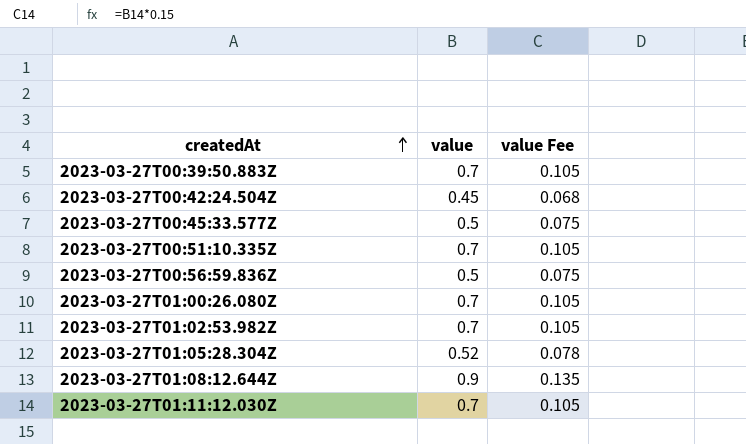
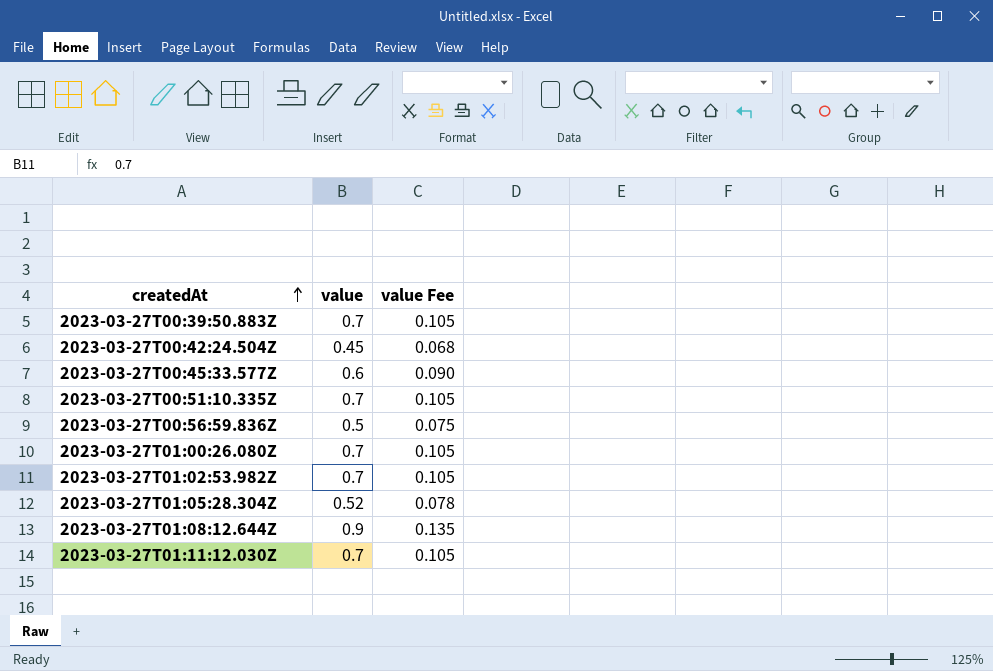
2023-03-27T00:45:33.577Z | value: 0.5 -> 0.6
2023-03-27T00:45:33.577Z | value Fee: 0.075 -> 0.090

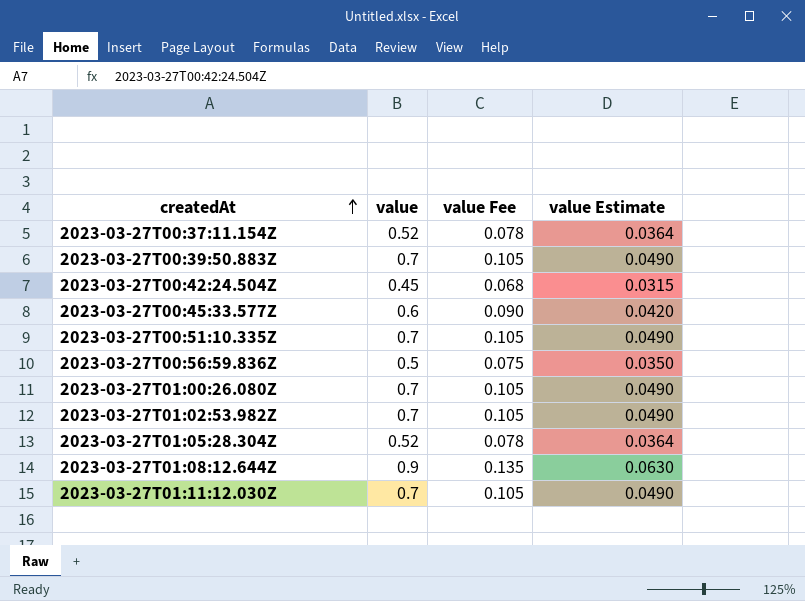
column value Estimate | formula: none -> [value] * 0.07
row 2023-03-27T00:37:11.154Z: none -> 0.52 | 0.078 | 0.0364

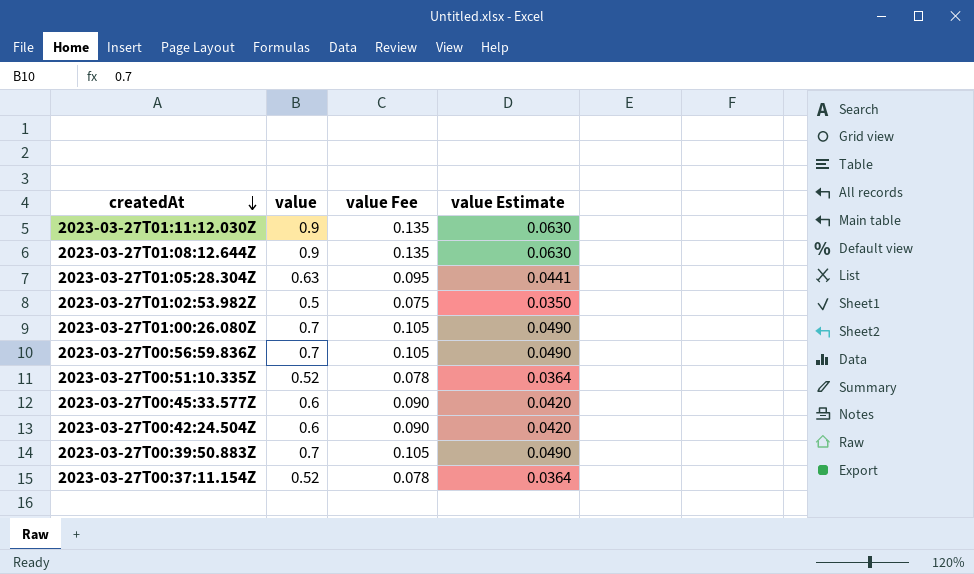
row order: createdAt ascending -> createdAt descending
2023-03-27T01:11:12.030Z | value: 0.7 -> 0.9
2023-03-27T01:11:12.030Z | value Fee: 0.105 -> 0.135
2023-03-27T01:11:12.030Z | value Estimate: 0.0490 -> 0.0630
2023-03-27T01:05:28.304Z | value: 0.52 -> 0.63
2023-03-27T01:05:28.304Z | value Fee: 0.078 -> 0.095
2023-03-27T01:05:28.304Z | value Estimate: 0.0364 -> 0.0441
2023-03-27T01:02:53.982Z | value: 0.7 -> 0.5
2023-03-27T01:02:53.982Z | value Fee: 0.105 -> 0.075
2023-03-27T01:02:53.982Z | value Estimate: 0.0490 -> 0.0350
2023-03-27T00:56:59.836Z | value: 0.5 -> 0.7
2023-03-27T00:56:59.836Z | value Fee: 0.075 -> 0.105
2023-03-27T00:56:59.836Z | value Estimate: 0.0350 -> 0.0490
2023-03-27T00:51:10.335Z | value: 0.7 -> 0.52
2023-03-27T00:51:10.335Z | value Fee: 0.105 -> 0.078
2023-03-27T00:51:10.335Z | value Estimate: 0.0490 -> 0.0364
2023-03-27T00:42:24.504Z | value: 0.45 -> 0.6
2023-03-27T00:42:24.504Z | value Fee: 0.068 -> 0.090
2023-03-27T00:42:24.504Z | value Estimate: 0.0315 -> 0.0420

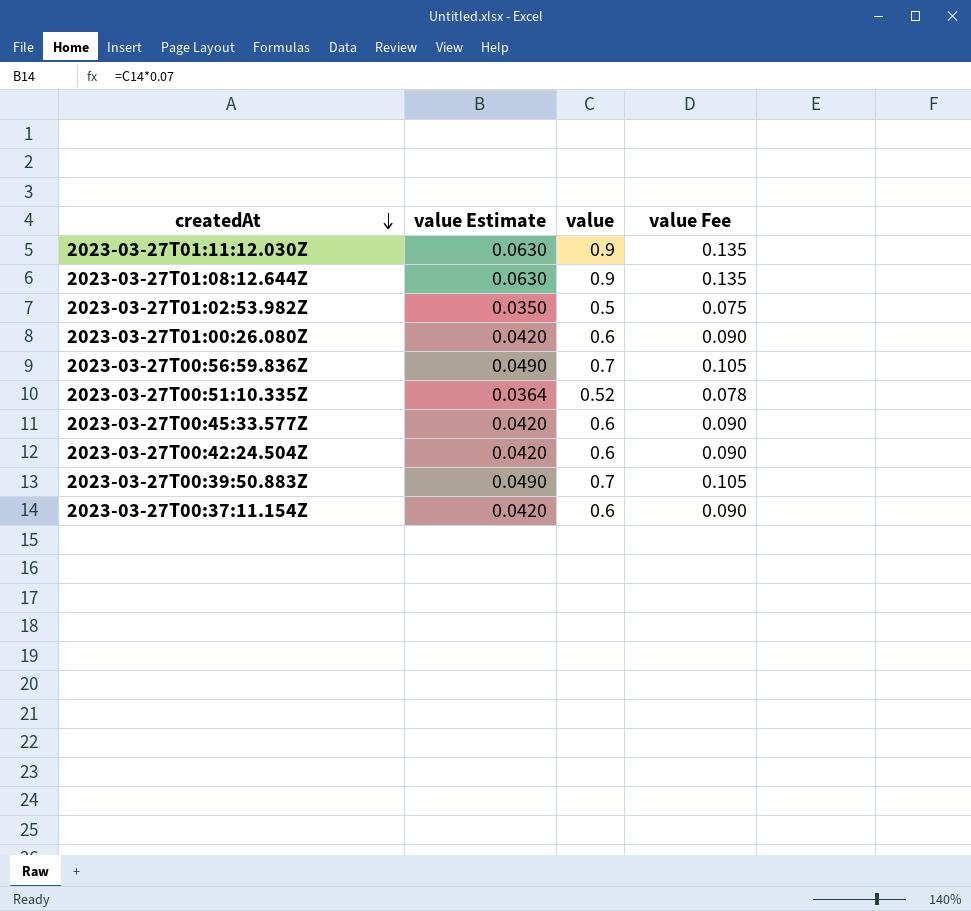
column value Estimate | position: 4 -> 2
row 2023-03-27T01:05:28.304Z: 0.63 | 0.095 | 0.0441 -> none
2023-03-27T01:00:26.080Z | value Estimate: 0.0490 -> 0.0420
2023-03-27T01:00:26.080Z | value: 0.7 -> 0.6
2023-03-27T01:00:26.080Z | value Fee: 0.105 -> 0.090
2023-03-27T00:37:11.154Z | value Estimate: 0.0364 -> 0.0420
2023-03-27T00:37:11.154Z | value: 0.52 -> 0.6
2023-03-27T00:37:11.154Z | value Fee: 0.078 -> 0.090

